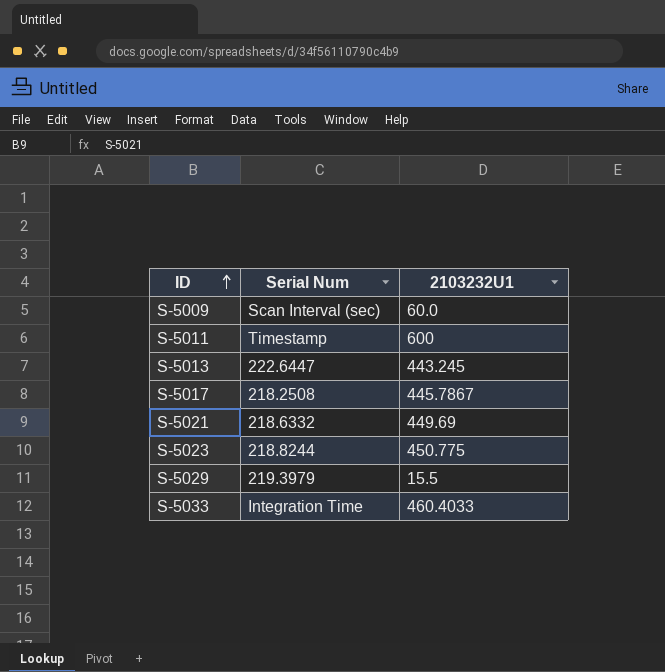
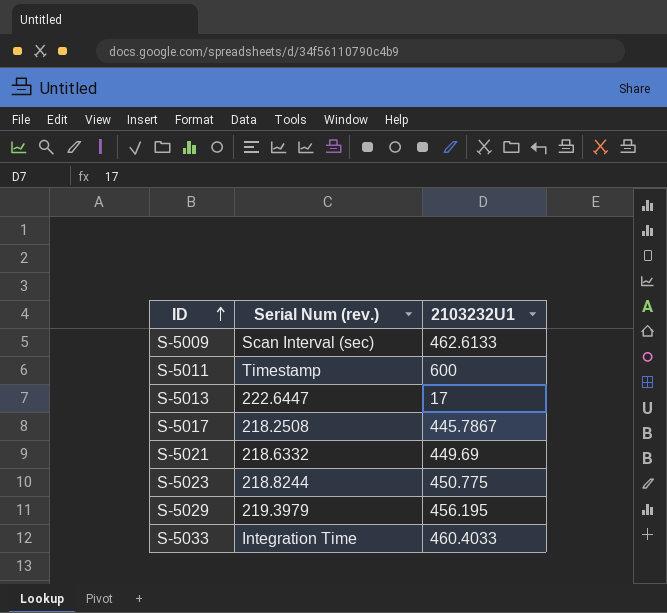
column name: Serial Num -> Serial Num (rev.)
S-5009 | 2103232U1: 60.0 -> 462.6133
S-5013 | 2103232U1: 443.245 -> 17
S-5029 | 2103232U1: 15.5 -> 456.195

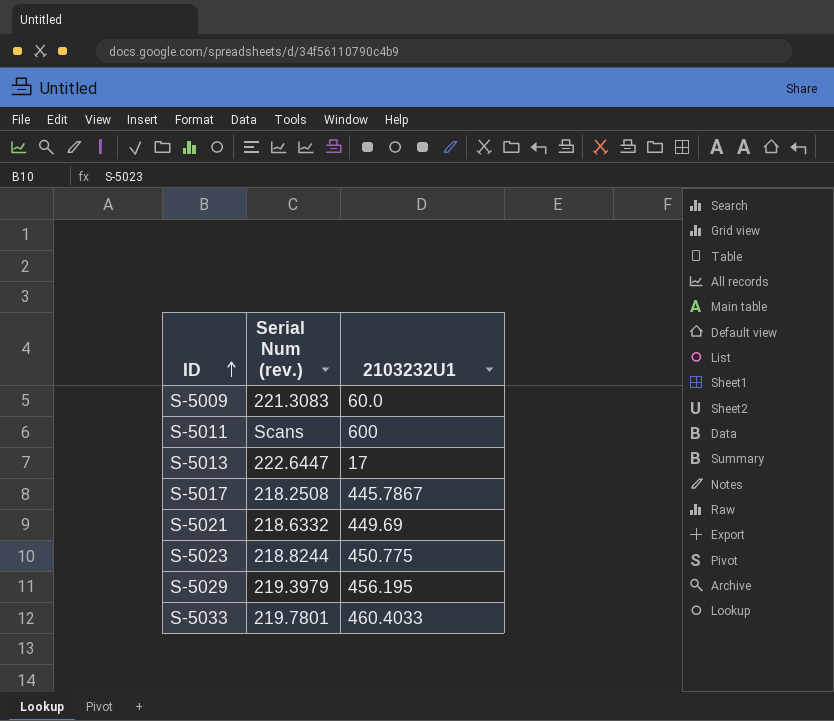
S-5009 | Serial Num (rev.): Scan Interval (sec) -> 221.3083
S-5009 | 2103232U1: 462.6133 -> 60.0
S-5011 | Serial Num (rev.): Timestamp -> Scans
S-5033 | Serial Num (rev.): Integration Time -> 219.7801

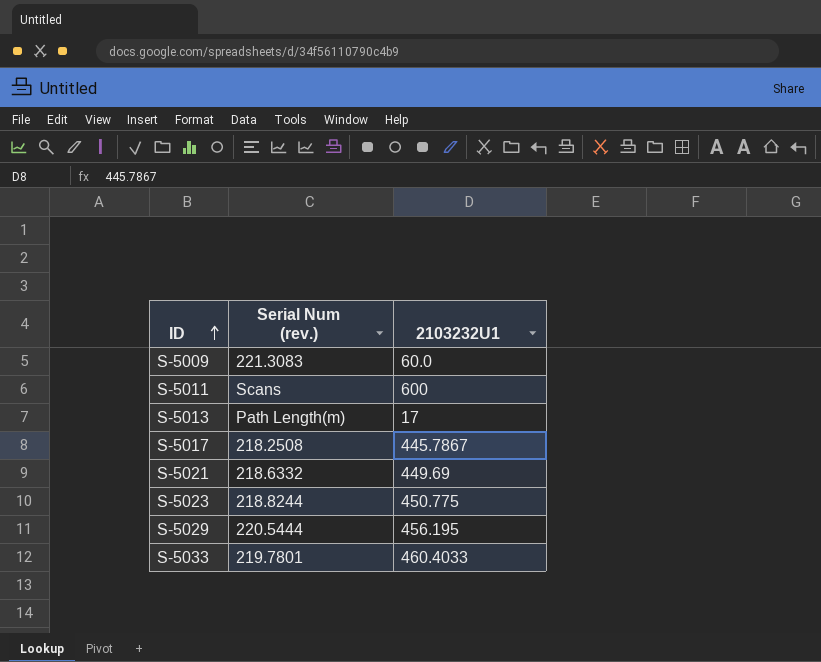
S-5013 | Serial Num (rev.): 222.6447 -> Path Length(m)
S-5029 | Serial Num (rev.): 219.3979 -> 220.5444

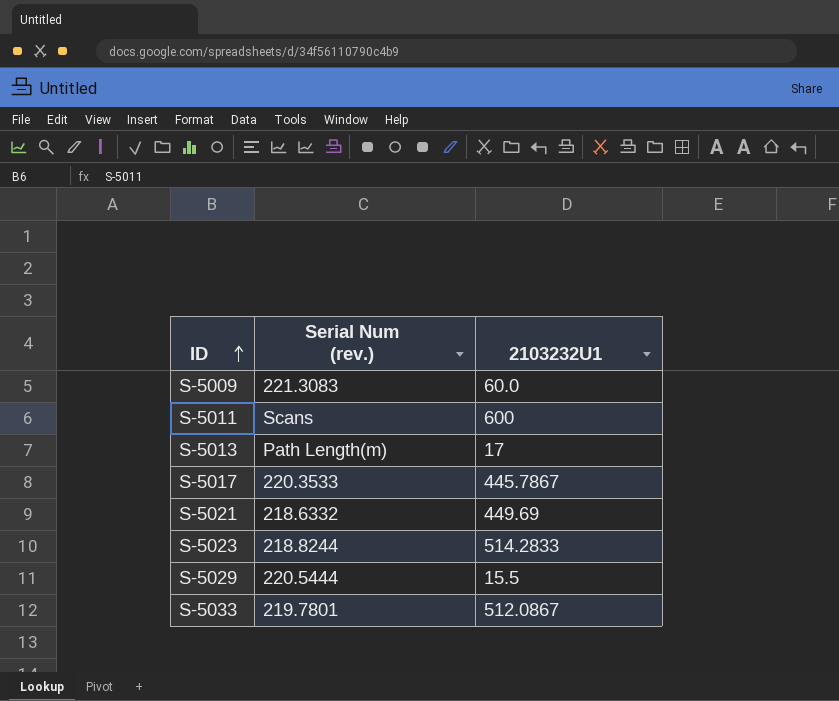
S-5017 | Serial Num (rev.): 218.2508 -> 220.3533
S-5023 | 2103232U1: 450.775 -> 514.2833
S-5029 | 2103232U1: 456.195 -> 15.5
S-5033 | 2103232U1: 460.4033 -> 512.0867

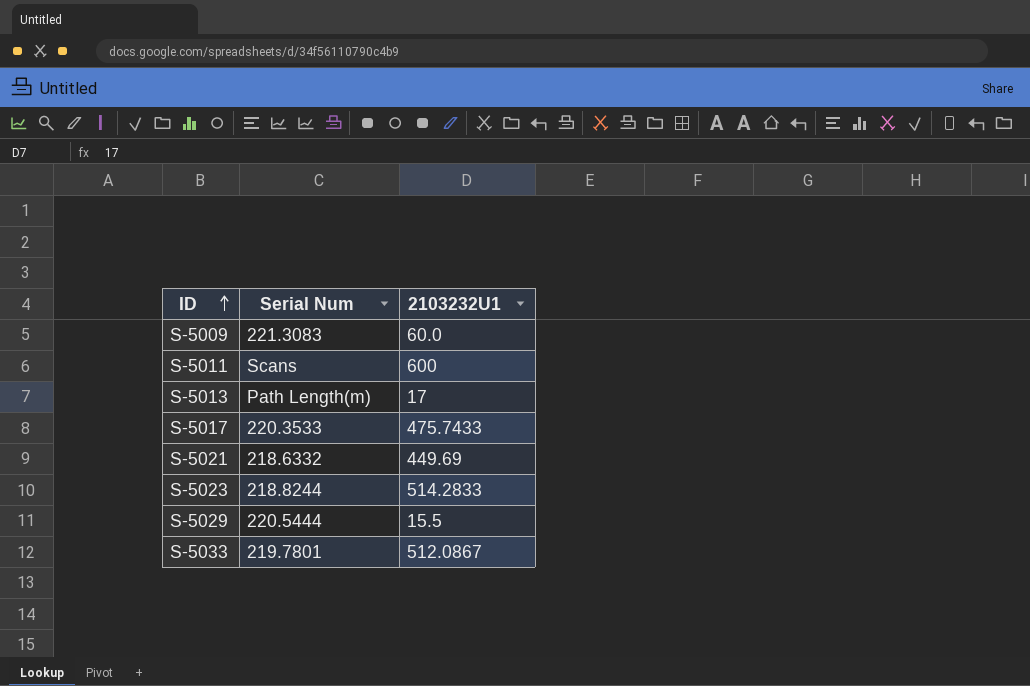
column name: Serial Num (rev.) -> Serial Num
S-5017 | 2103232U1: 445.7867 -> 475.7433

